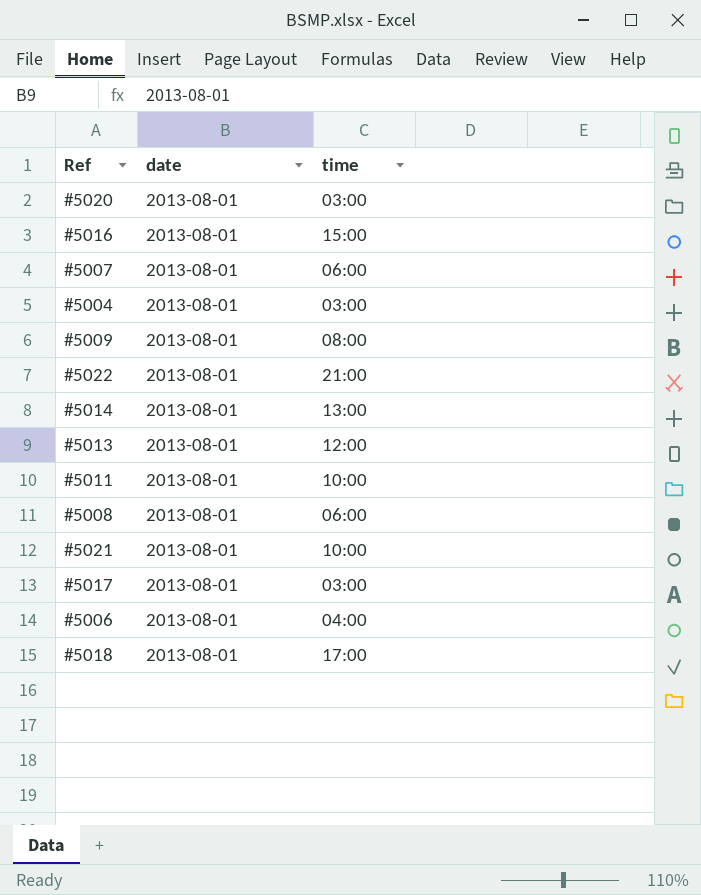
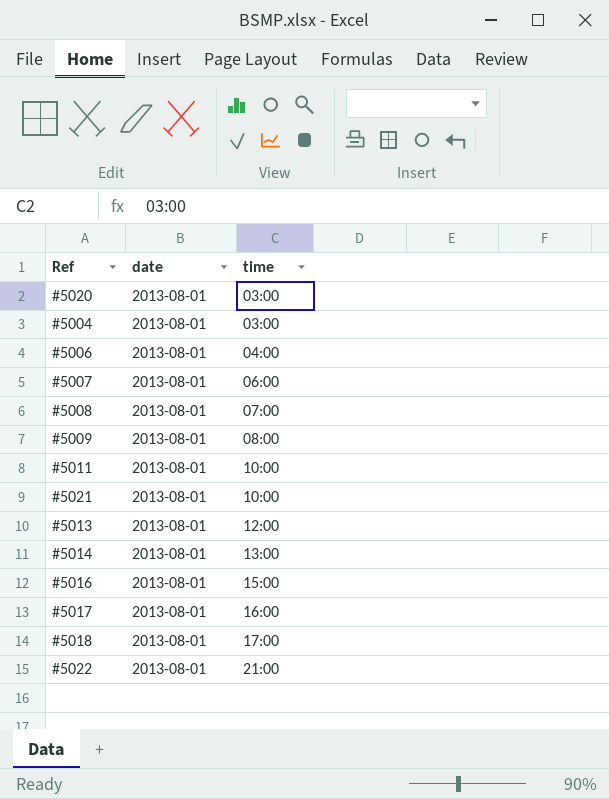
row order: none -> time ascending
#5008 | time: 06:00 -> 07:00
#5017 | time: 03:00 -> 16:00

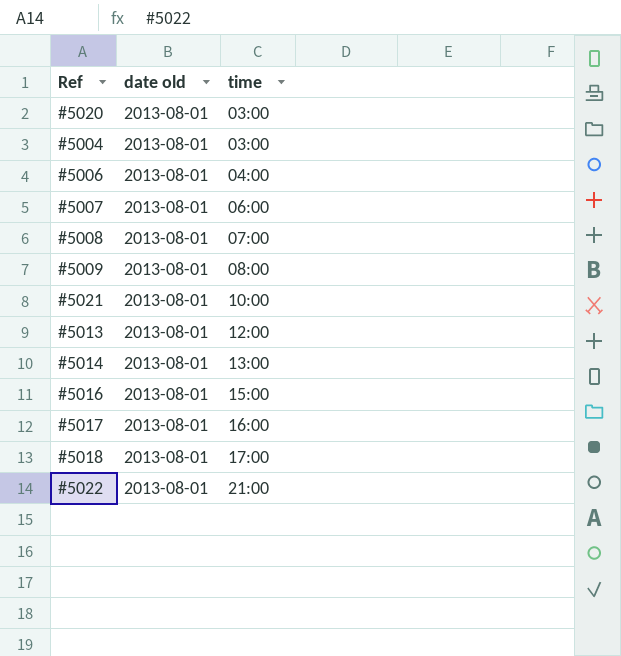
column name: date -> date old
row #5011: 2013-08-01 | 10:00 -> none

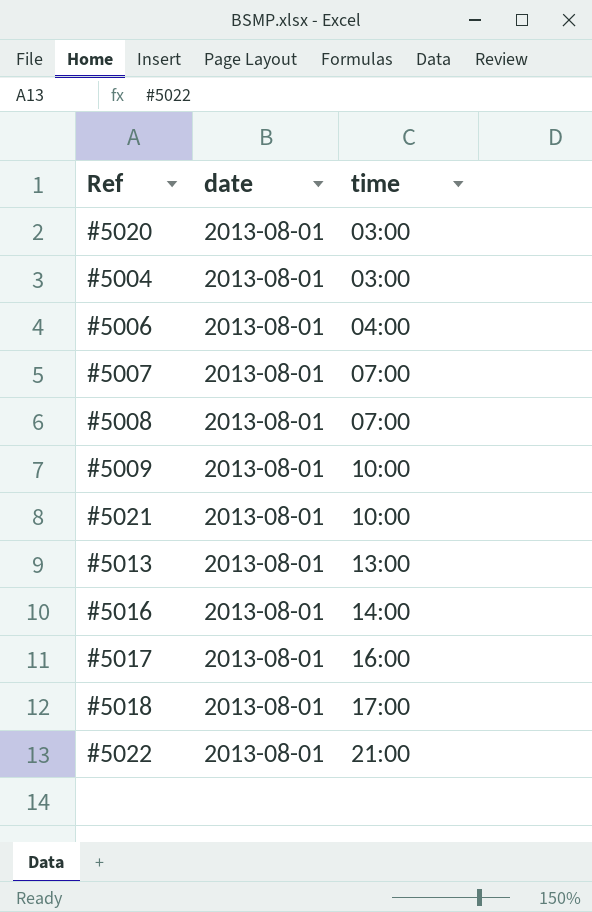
column name: date old -> date
row #5014: 2013-08-01 | 13:00 -> none
#5007 | time: 06:00 -> 07:00
#5009 | time: 08:00 -> 10:00
#5013 | time: 12:00 -> 13:00
#5016 | time: 15:00 -> 14:00

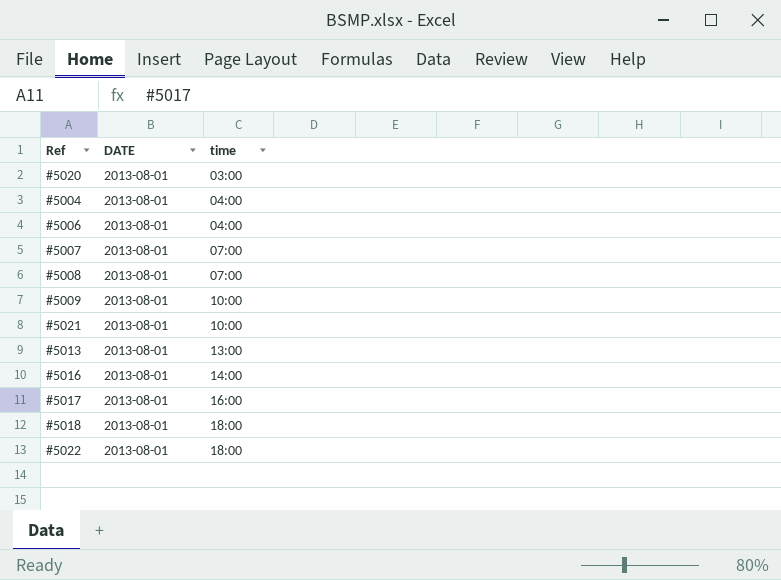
column name: date -> DATE
#5004 | time: 03:00 -> 04:00
#5018 | time: 17:00 -> 18:00
#5022 | time: 21:00 -> 18:00

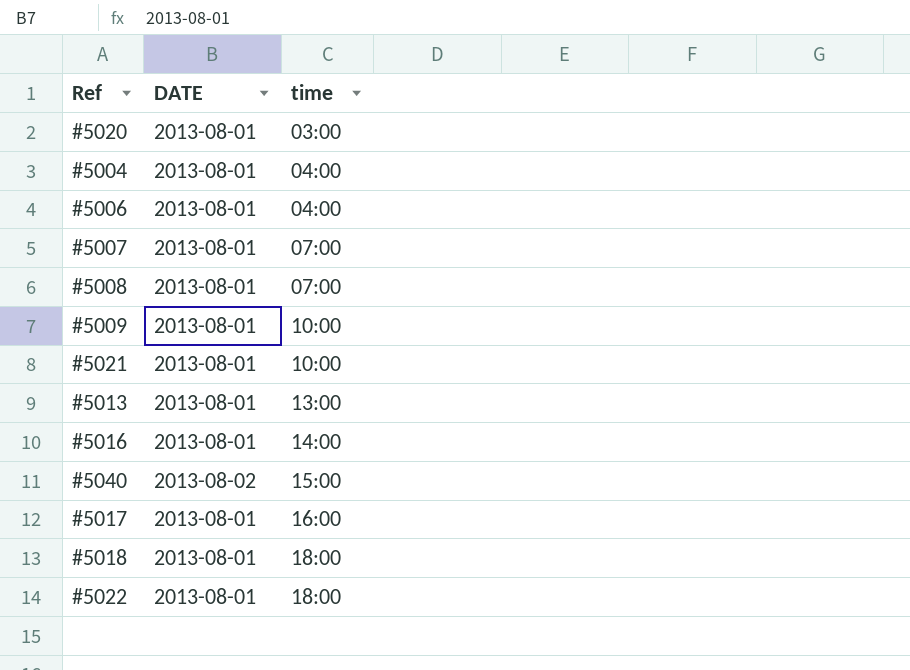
row #5040: none -> 2013-08-02 | 15:00

